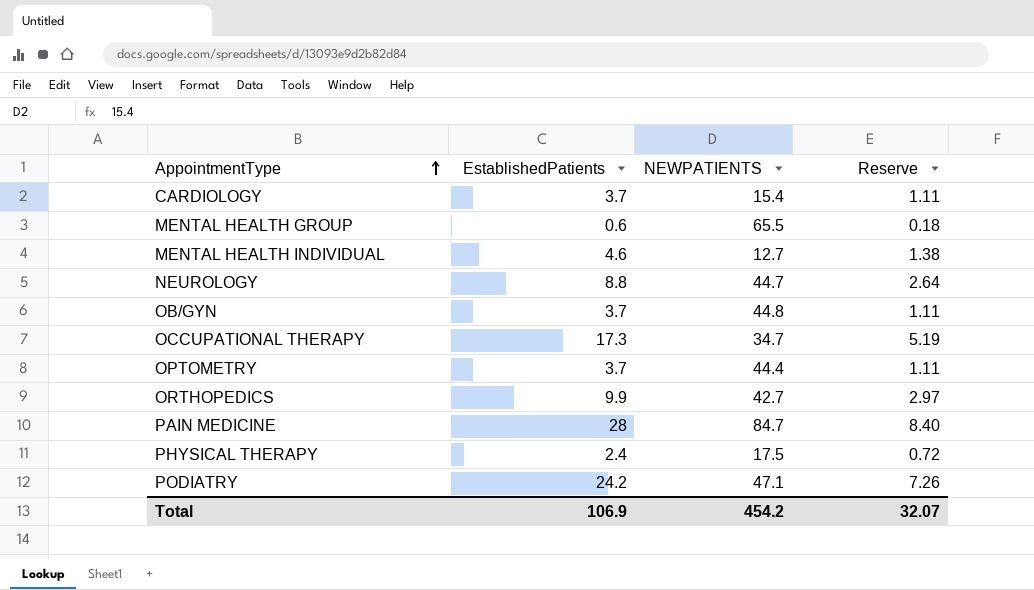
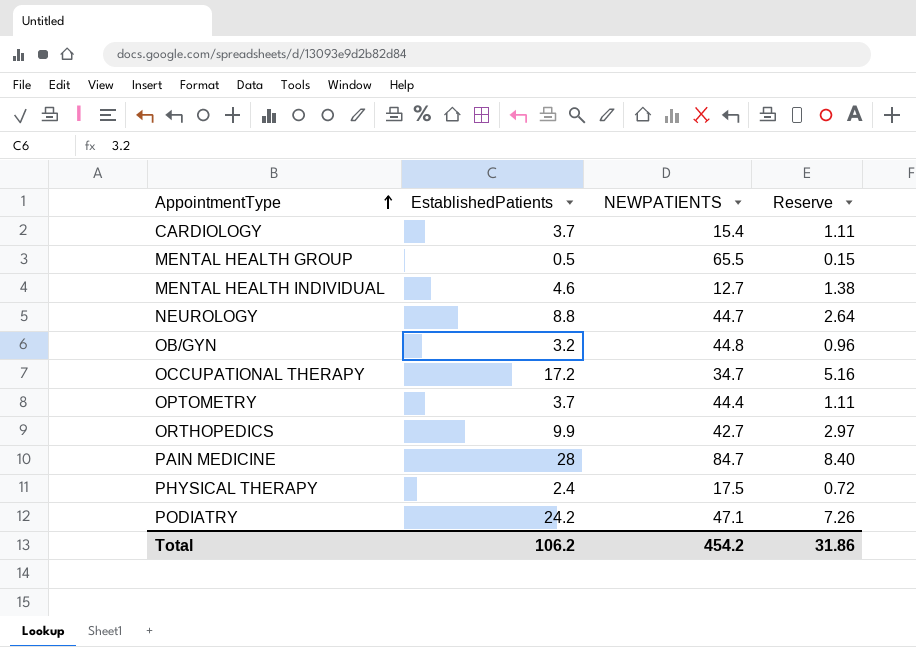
MENTAL HEALTH GROUP | EstablishedPatients: 0.6 -> 0.5
MENTAL HEALTH GROUP | Reserve: 0.18 -> 0.15
OB/GYN | EstablishedPatients: 3.7 -> 3.2
OB/GYN | Reserve: 1.11 -> 0.96
OCCUPATIONAL THERAPY | EstablishedPatients: 17.3 -> 17.2
OCCUPATIONAL THERAPY | Reserve: 5.19 -> 5.16
Total | EstablishedPatients: 106.9 -> 106.2
Total | Reserve: 32.07 -> 31.86

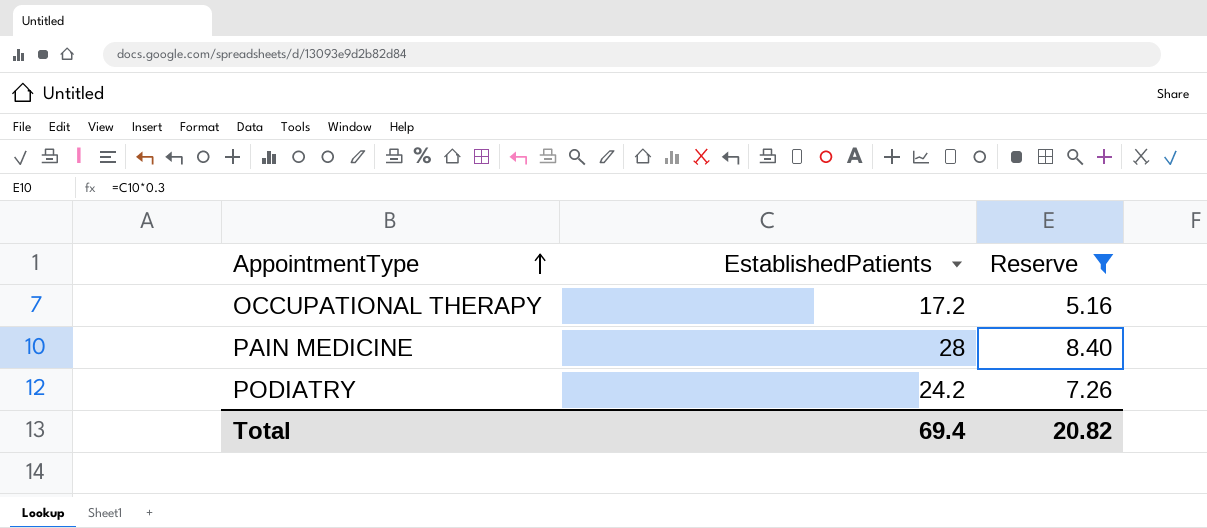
filter: none -> Reserve >= 5.16
column NEWPATIENTS | position: 3 -> none
Total | EstablishedPatients: 106.2 -> 69.4
Total | Reserve: 31.86 -> 20.82

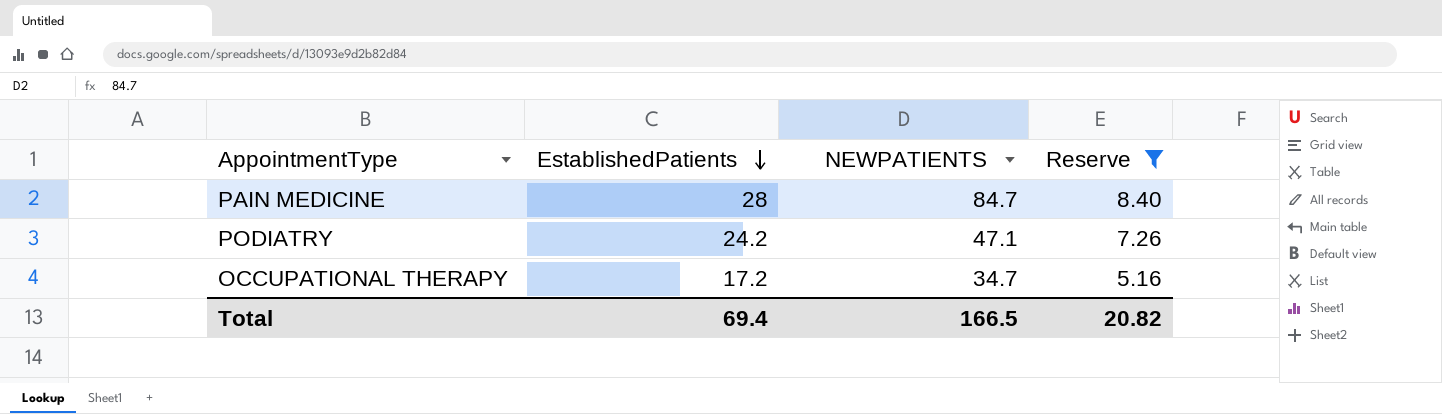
row order: AppointmentType ascending -> EstablishedPatients descending
column NEWPATIENTS | position: none -> 3

